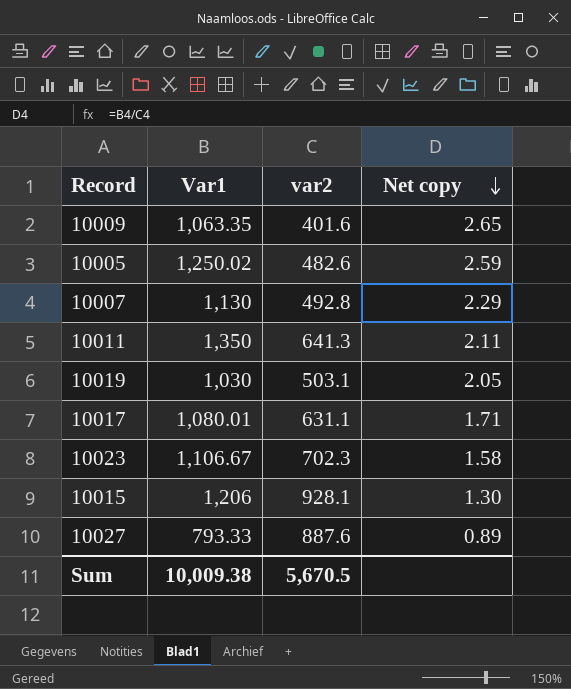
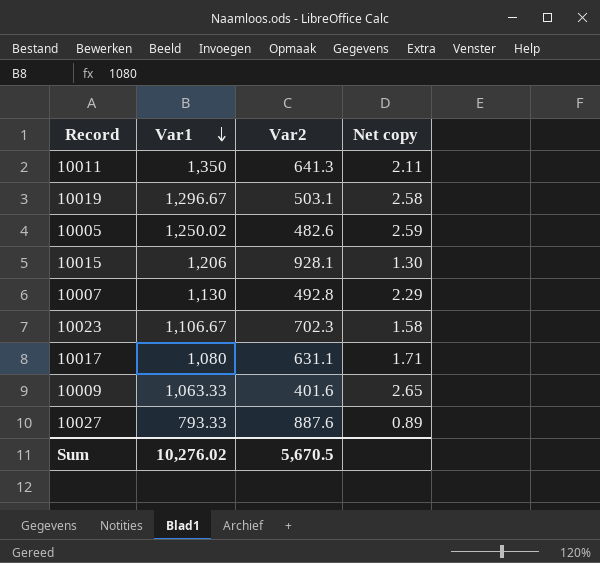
row order: Net copy descending -> Var1 descending
column name: var2 -> Var2
10019 | Var1: 1,030 -> 1,296.67
10019 | Net copy: 2.05 -> 2.58
10017 | Var1: 1,080.01 -> 1,080
10009 | Var1: 1,063.35 -> 1,063.33
Sum | Var1: 10,009.38 -> 10,276.02

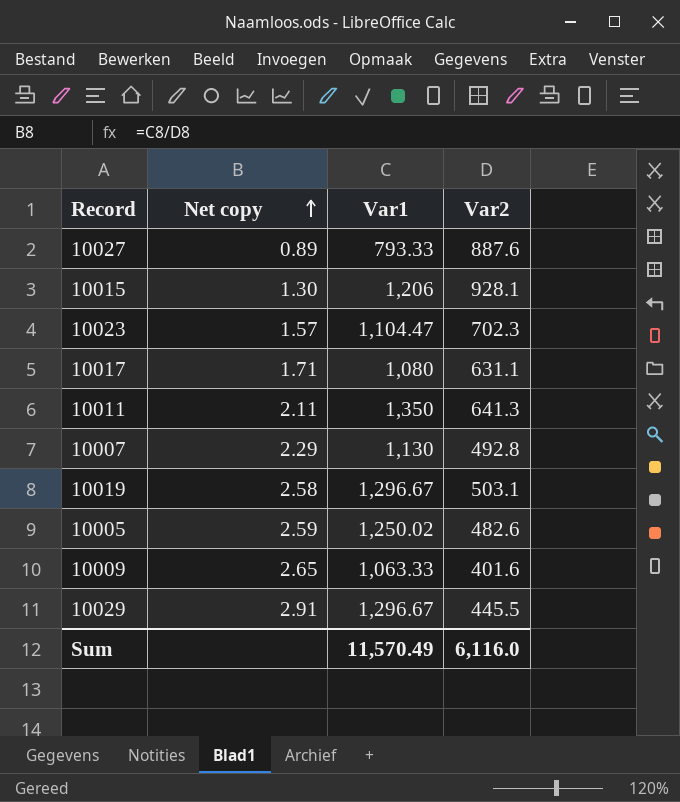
row order: Var1 descending -> Net copy ascending
column Net copy | position: 4 -> 2
10023 | Net copy: 1.58 -> 1.57
10023 | Var1: 1,106.67 -> 1,104.47
row 10029: none -> 2.91 | 1,296.67 | 445.5
Sum | Var1: 10,276.02 -> 11,570.49
Sum | Var2: 5,670.5 -> 6,116.0

